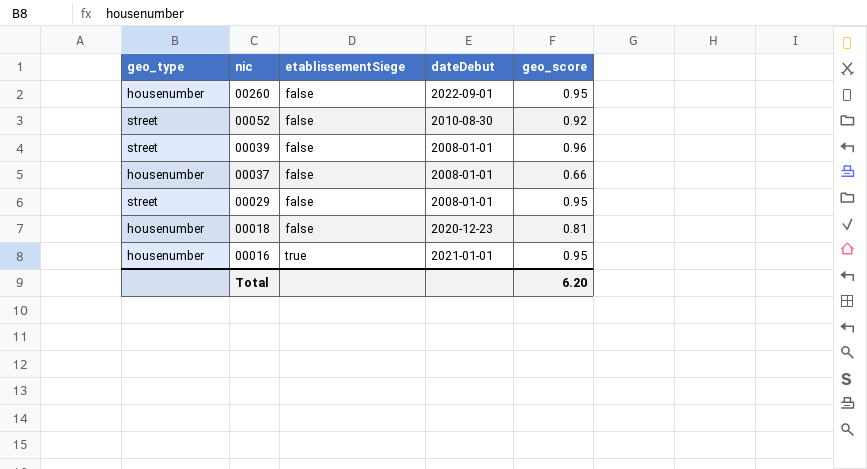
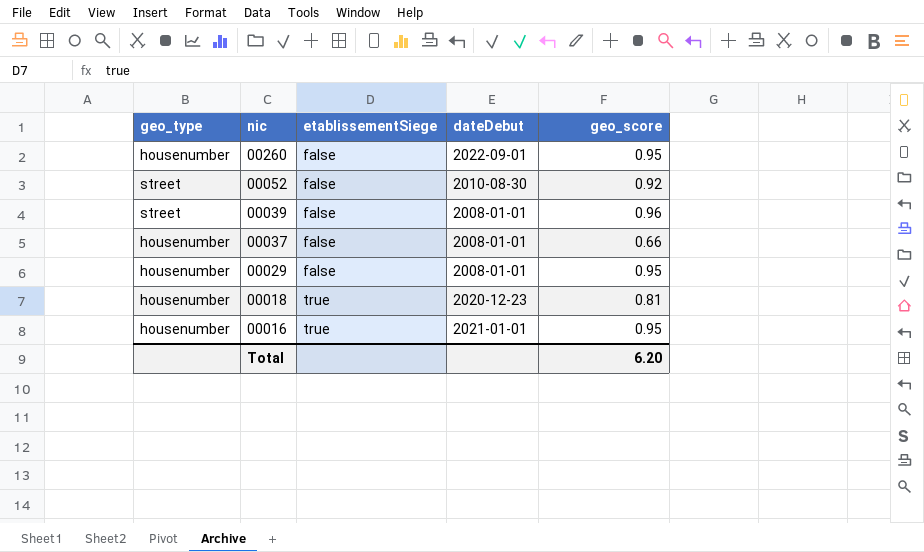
00029 | geo_type: street -> housenumber
00018 | etablissementSiege: false -> true

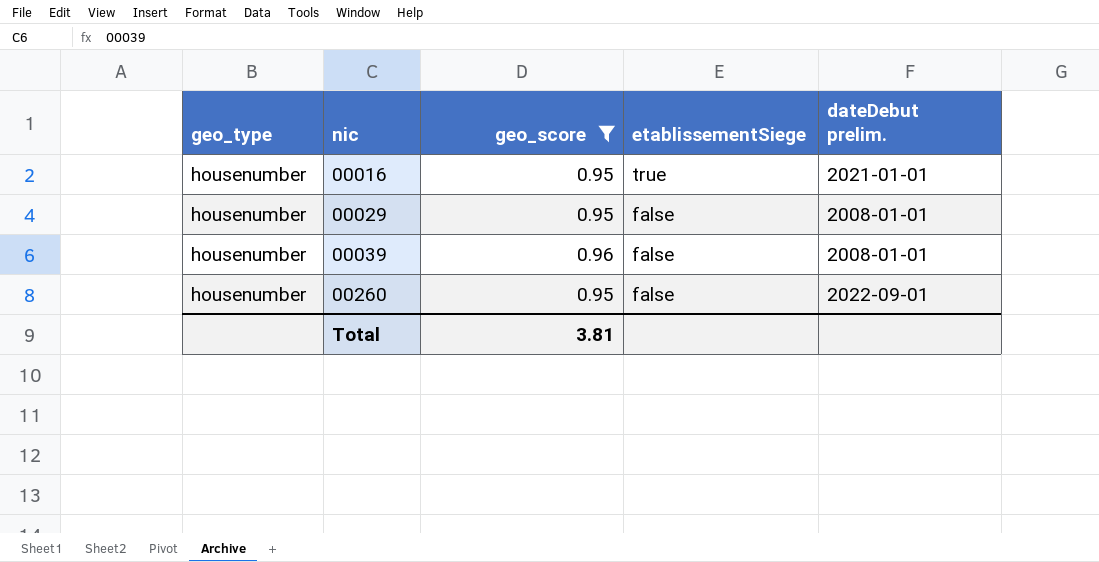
filter: none -> geo_score >= 0.95
row order: nic descending -> nic ascending
column geo_score | position: 5 -> 3
column name: dateDebut -> dateDebut prelim.
00039 | geo_type: street -> housenumber
Total | geo_score: 6.20 -> 3.81

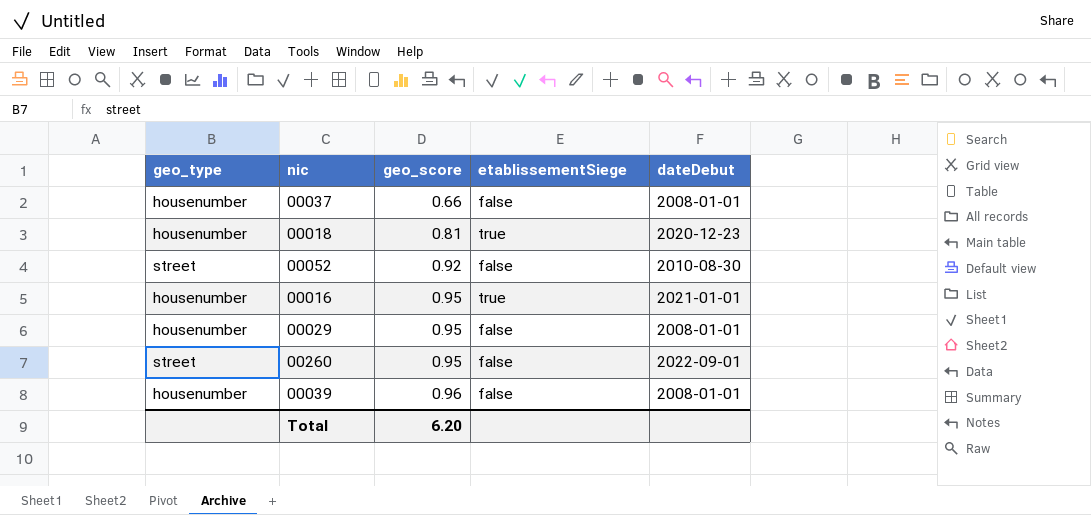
filter: geo_score >= 0.95 -> none
row order: nic ascending -> geo_score ascending
column name: dateDebut prelim. -> dateDebut
00260 | geo_type: housenumber -> street
Total | geo_score: 3.81 -> 6.20

